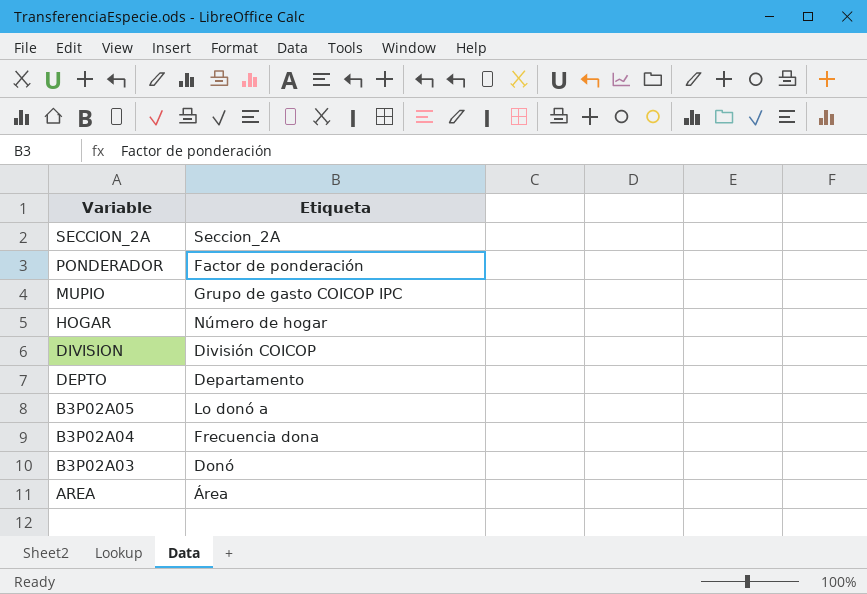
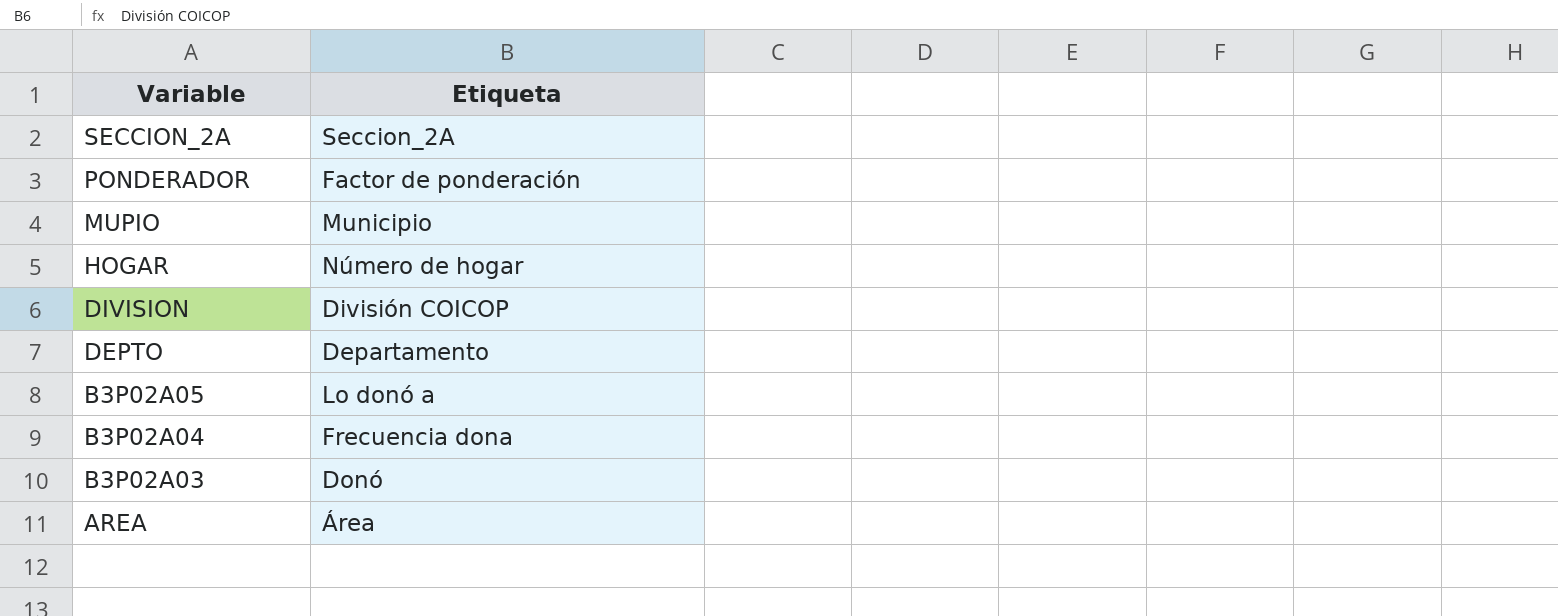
MUPIO | Etiqueta: Grupo de gasto COICOP IPC -> Municipio

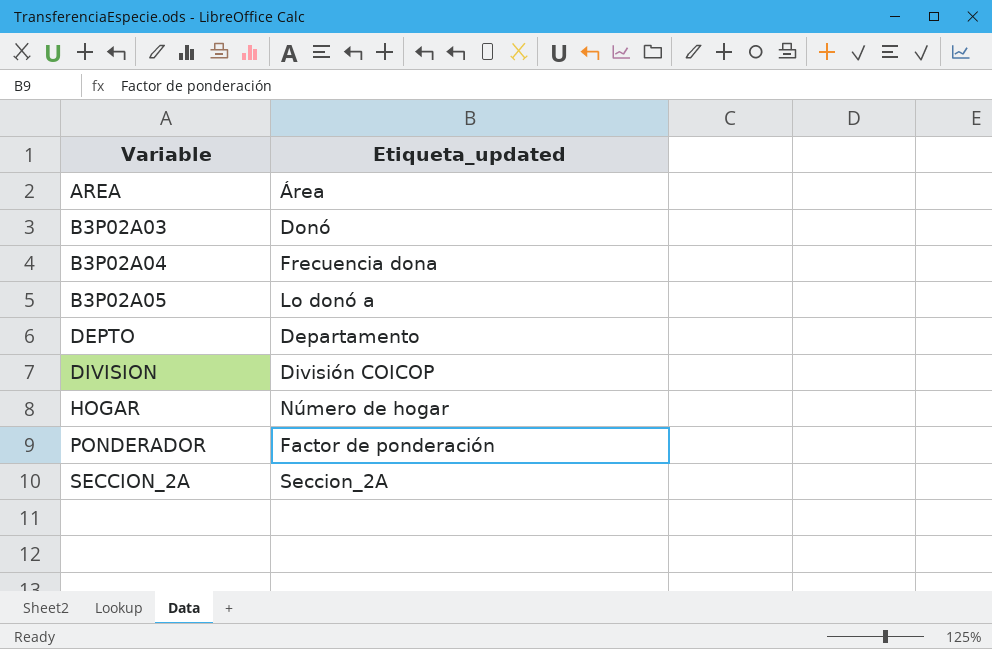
row order: Variable descending -> Variable ascending
column name: Etiqueta -> Etiqueta_updated
row MUPIO: Municipio -> none

